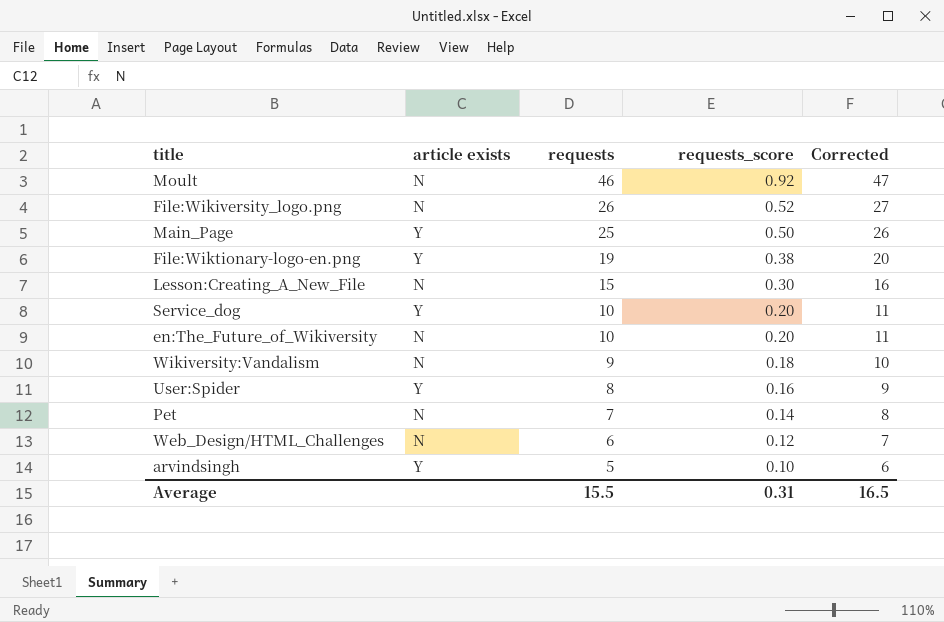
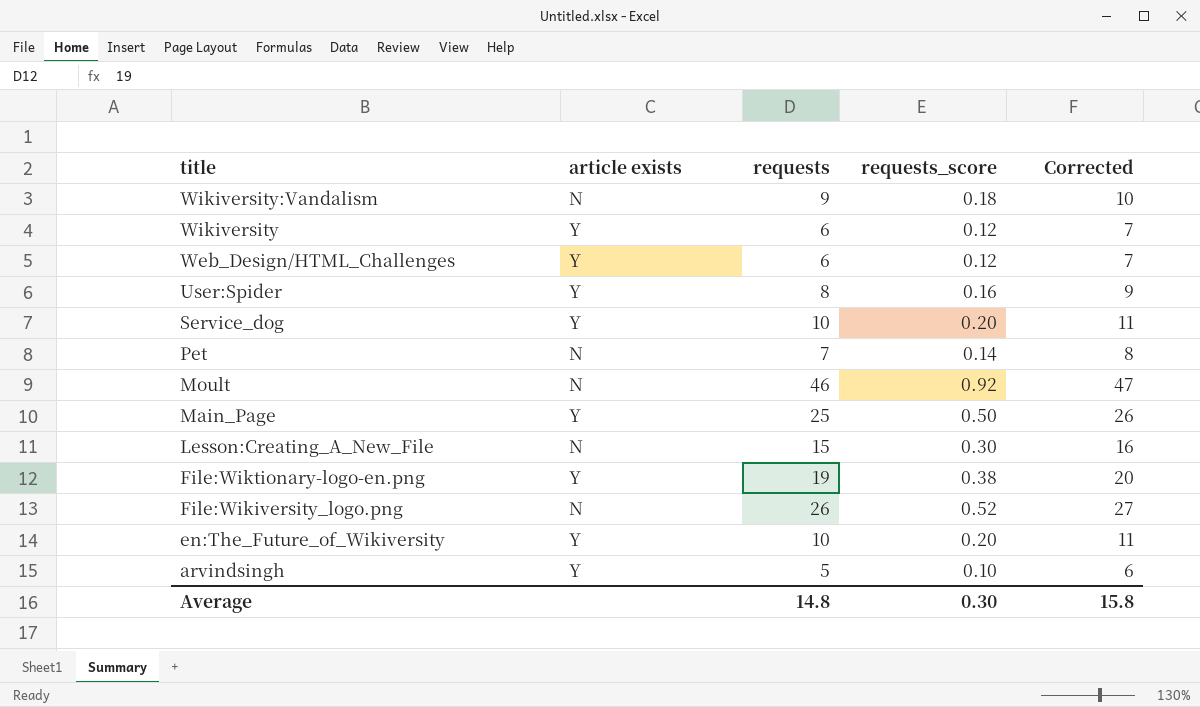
row order: requests descending -> title descending
row Wikiversity: none -> Y | 6 | 0.12 | 7
Web_Design/HTML_Challenges | article exists: N -> Y
en:The_Future_of_Wikiversity | article exists: N -> Y
Average | requests: 15.5 -> 14.8
Average | requests_score: 0.31 -> 0.30
Average | Corrected: 16.5 -> 15.8

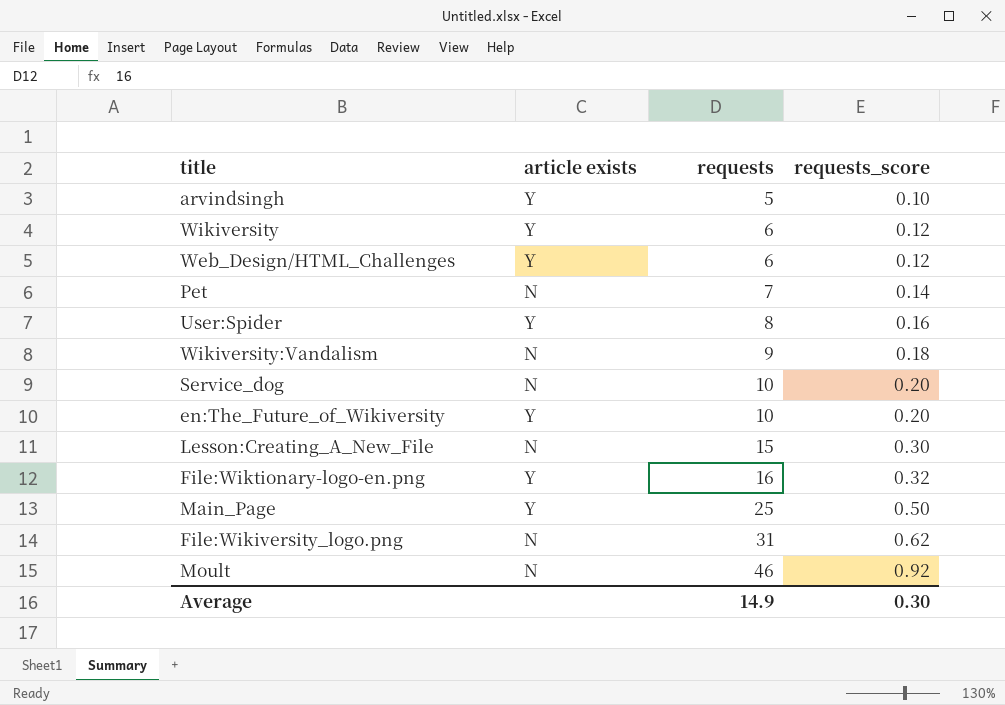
row order: title descending -> requests ascending
column Corrected | formula: [requests] + 1 -> none
Service_dog | article exists: Y -> N
File:Wiktionary-logo-en.png | requests: 19 -> 16
File:Wiktionary-logo-en.png | requests_score: 0.38 -> 0.32
File:Wikiversity_logo.png | requests: 26 -> 31
File:Wikiversity_logo.png | requests_score: 0.52 -> 0.62
Average | requests: 14.8 -> 14.9

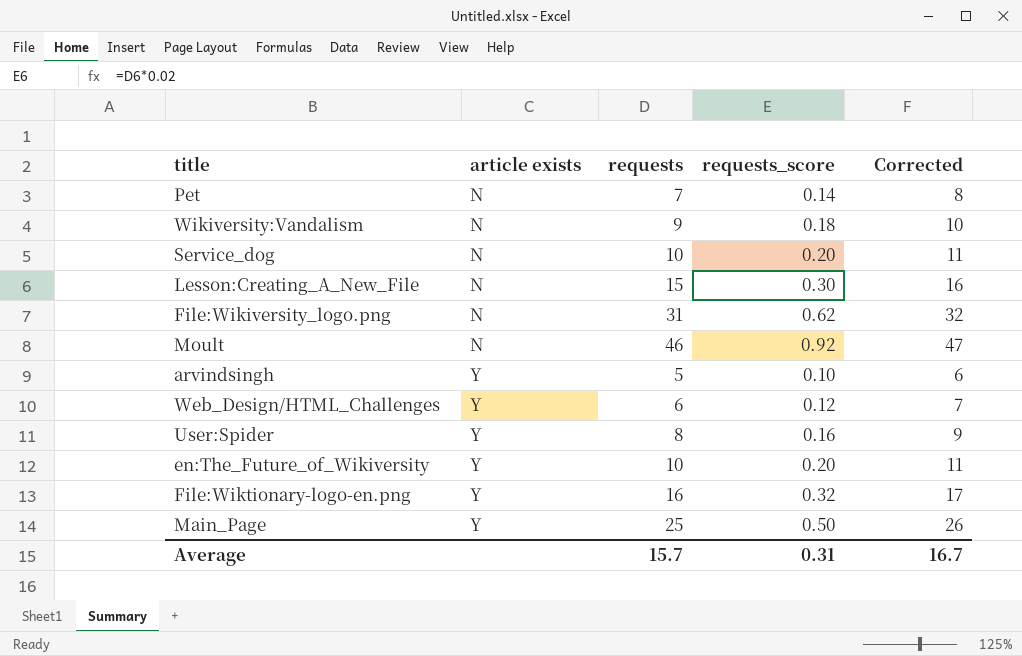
row order: requests ascending -> article exists ascending
column Corrected | formula: none -> [requests] + 1
row Wikiversity: Y | 6 | 0.12 -> none
Average | requests: 14.9 -> 15.7
Average | requests_score: 0.30 -> 0.31

